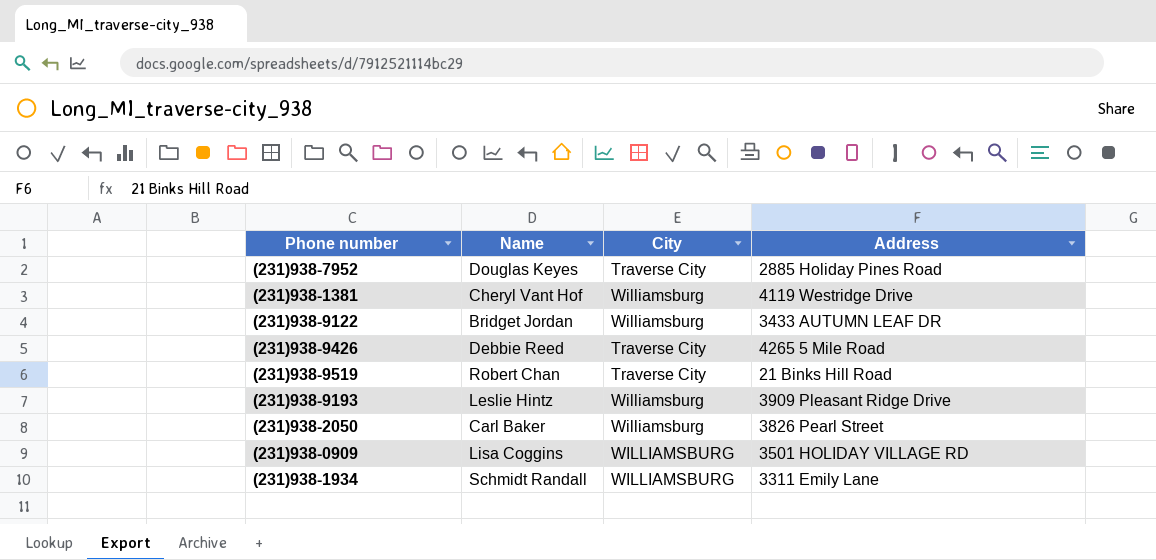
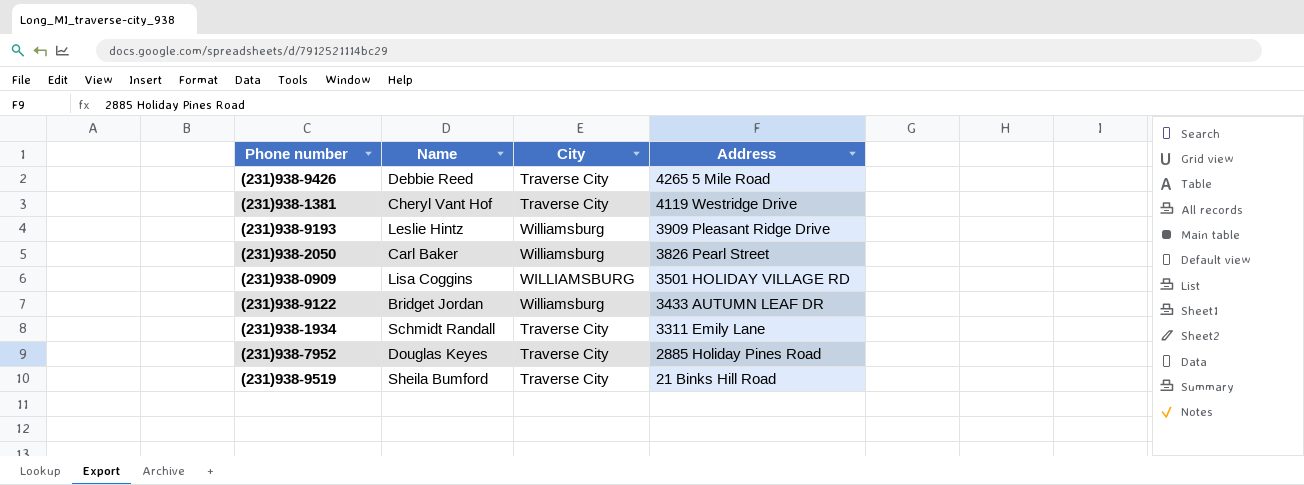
row order: none -> Address descending
(231)938-1381 | City: Williamsburg -> Traverse City
(231)938-1934 | City: WILLIAMSBURG -> Traverse City
(231)938-9519 | Name: Robert Chan -> Sheila Bumford

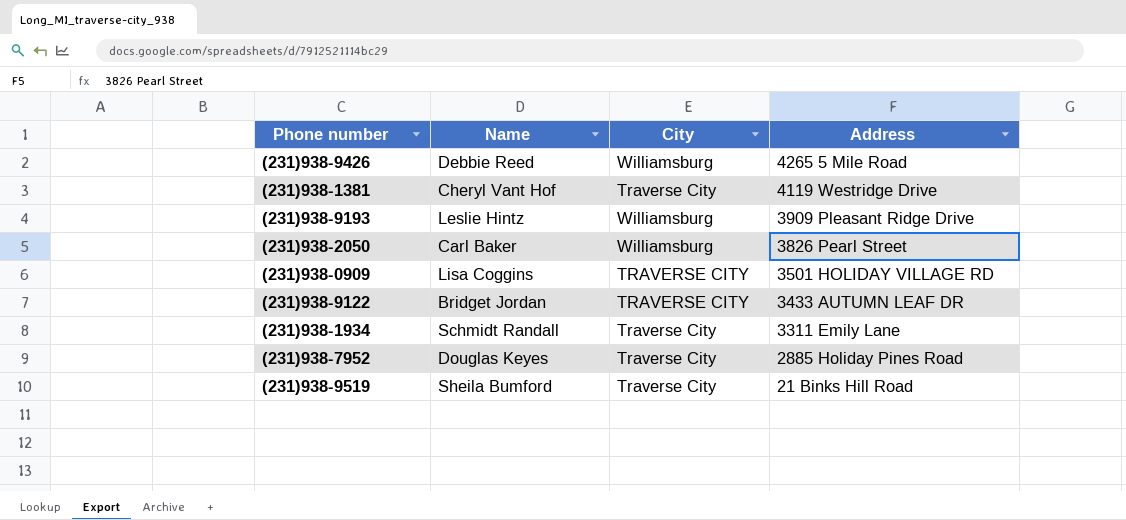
(231)938-9426 | City: Traverse City -> Williamsburg
(231)938-0909 | City: WILLIAMSBURG -> TRAVERSE CITY
(231)938-9122 | City: Williamsburg -> TRAVERSE CITY

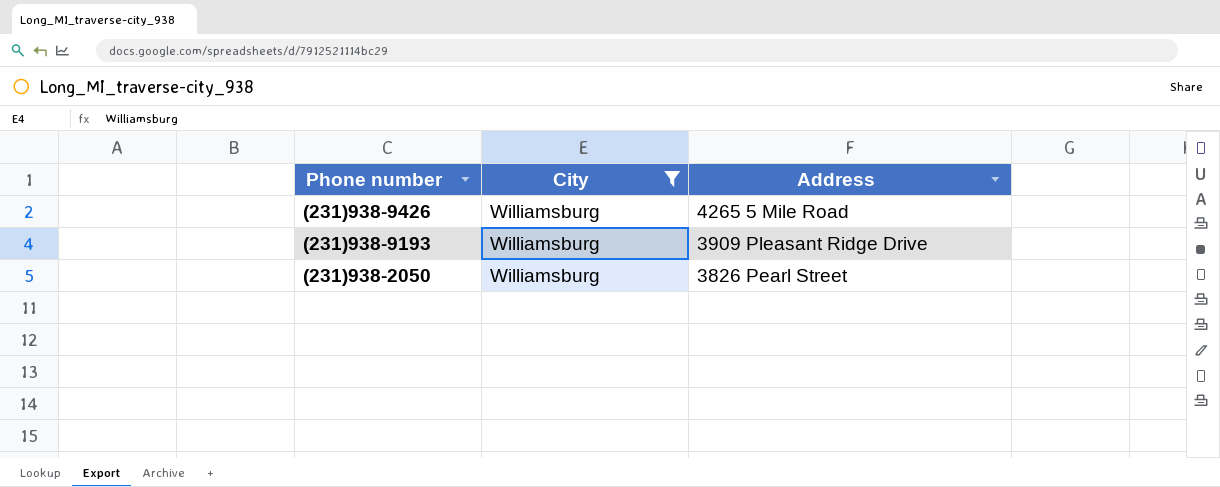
filter: none -> City = Williamsburg
column Name | position: 2 -> none

